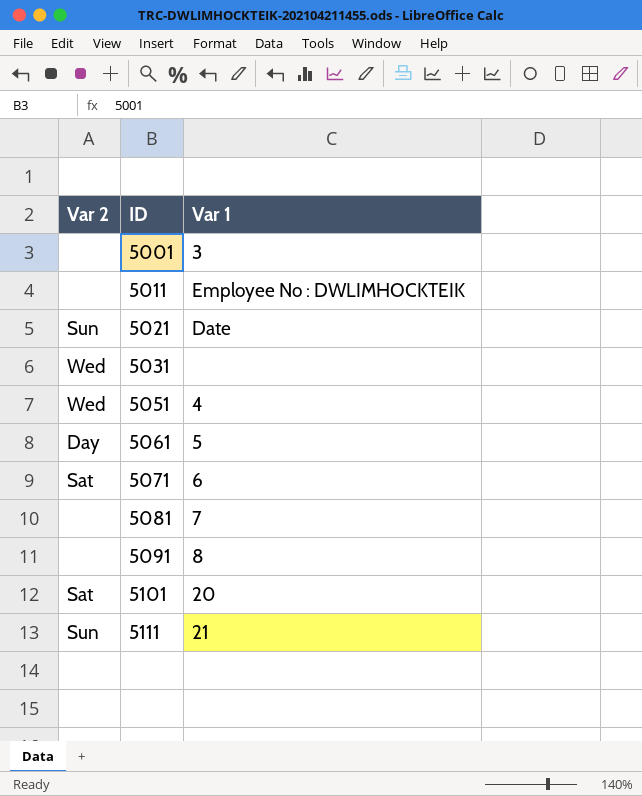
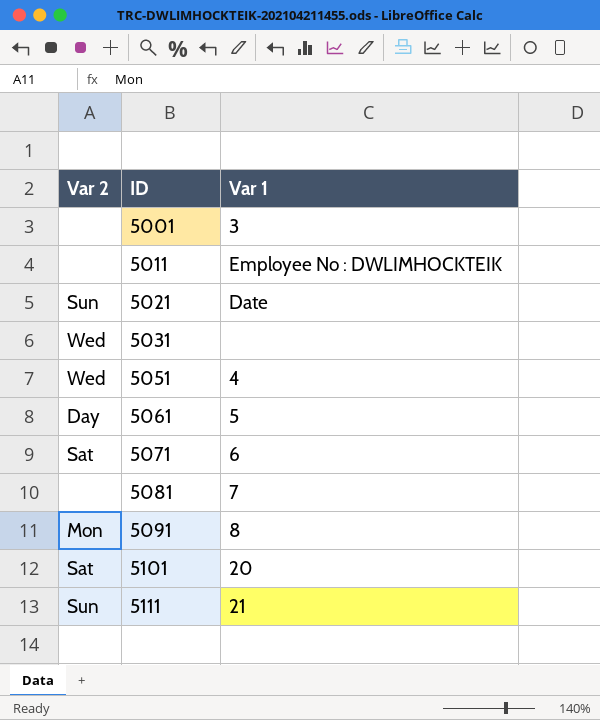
5091 | Var 2: none -> Mon

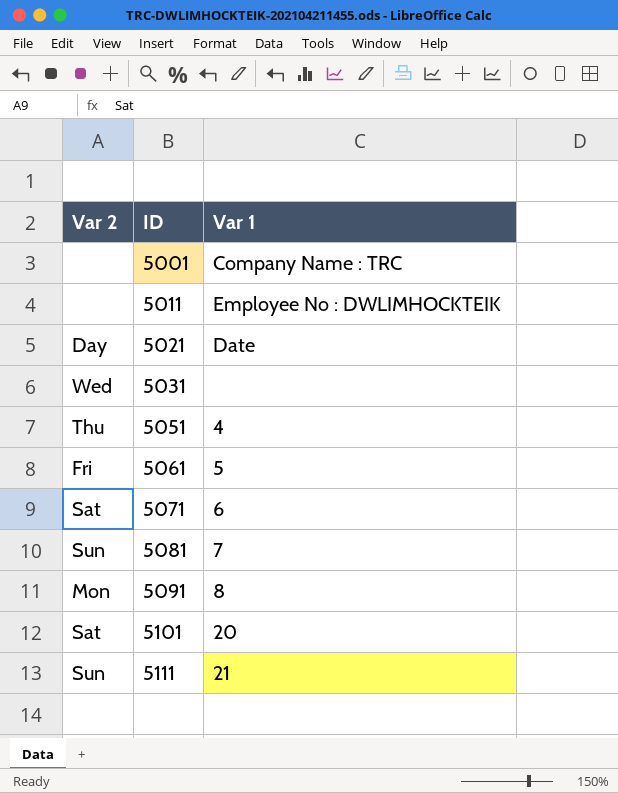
5001 | Var 1: 3 -> Company Name : TRC
5021 | Var 2: Sun -> Day
5051 | Var 2: Wed -> Thu
5061 | Var 2: Day -> Fri
5081 | Var 2: none -> Sun

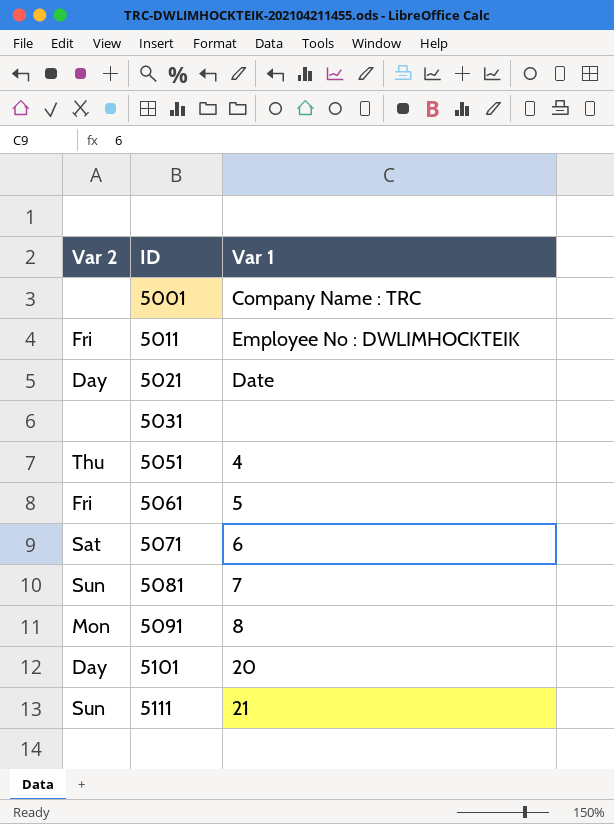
5011 | Var 2: none -> Fri
5031 | Var 2: Wed -> none
5101 | Var 2: Sat -> Day

